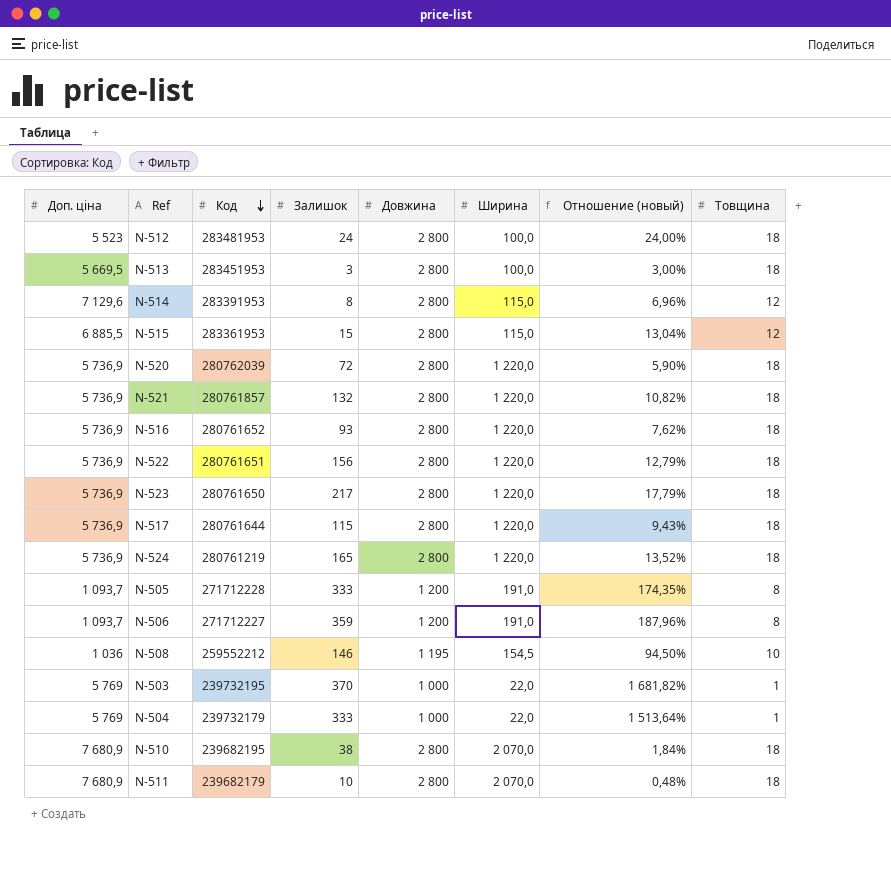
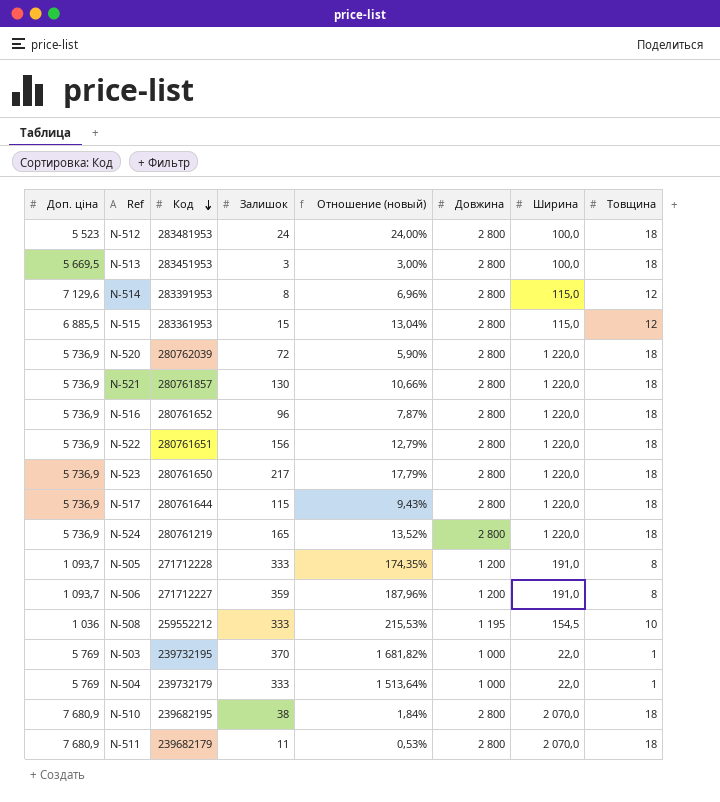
column Отношение (новый) | position: 7 -> 5
N-521 | Залишок: 132 -> 130
N-521 | Отношение (новый): 10,82% -> 10,66%
N-516 | Залишок: 93 -> 96
N-516 | Отношение (новый): 7,62% -> 7,87%
N-508 | Залишок: 146 -> 333
N-508 | Отношение (новый): 94,50% -> 215,53%
N-511 | Залишок: 10 -> 11
N-511 | Отношение (новый): 0,48% -> 0,53%

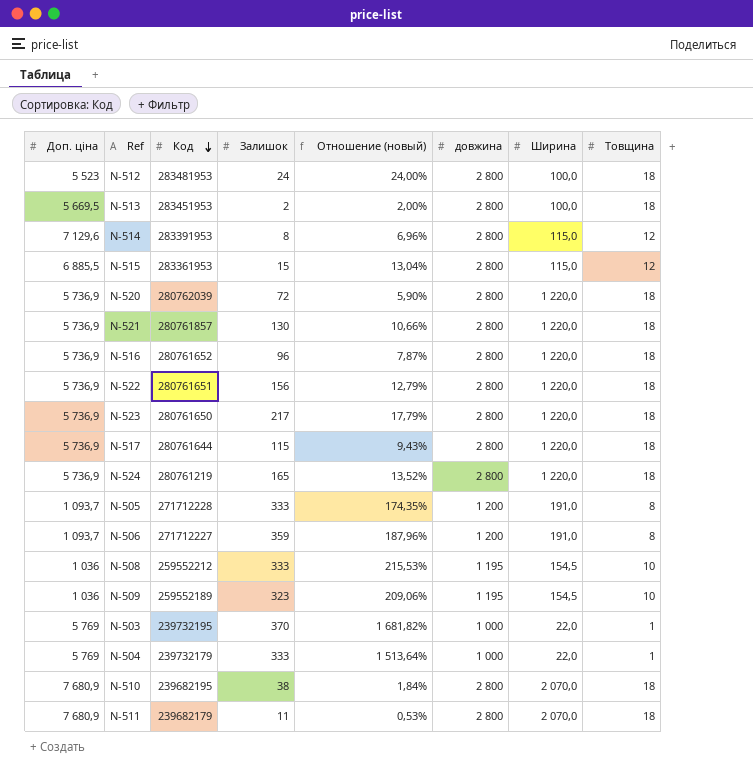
column name: Довжина -> довжина
N-513 | Залишок: 3 -> 2
N-513 | Отношение (новый): 3,00% -> 2,00%
row N-509: none -> 1 036 | 259552189 | 323 | 209,06% | 1 195 | 154,5 | 10

